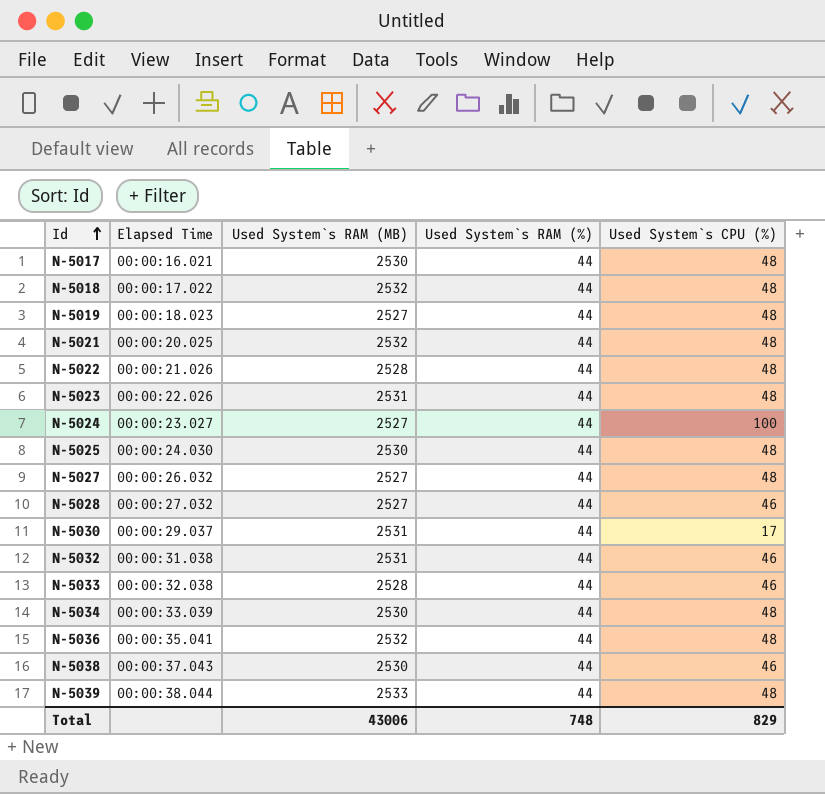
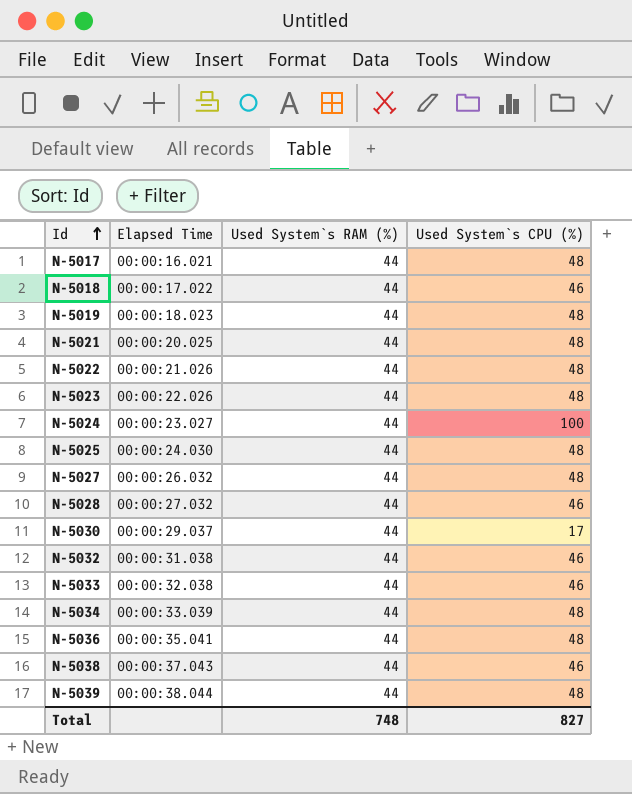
column Used System`s RAM (MB) | position: 3 -> none
N-5018 | Used System`s CPU (%): 48 -> 46
Total | Used System`s CPU (%): 829 -> 827

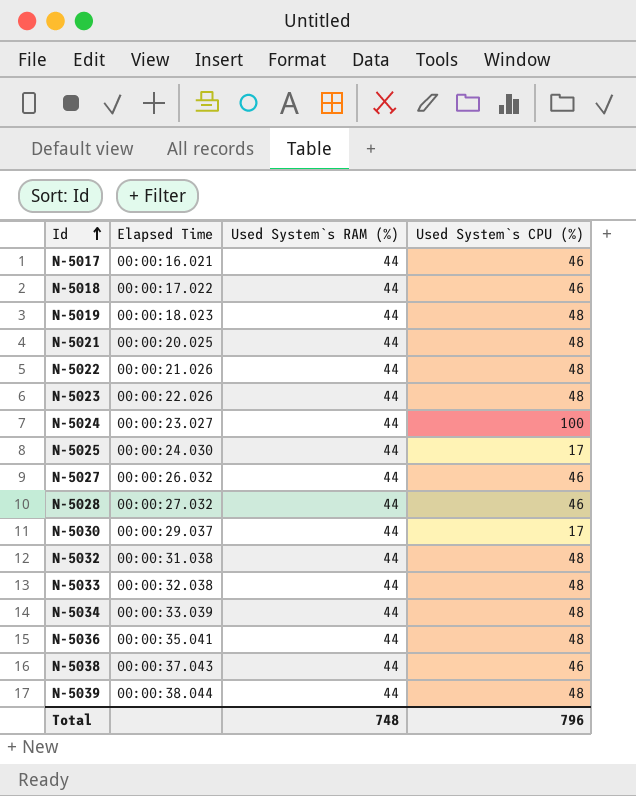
N-5017 | Used System`s CPU (%): 48 -> 46
N-5025 | Used System`s CPU (%): 48 -> 17
N-5027 | Used System`s CPU (%): 48 -> 46
N-5032 | Used System`s CPU (%): 46 -> 48
N-5033 | Used System`s CPU (%): 46 -> 48
Total | Used System`s CPU (%): 827 -> 796

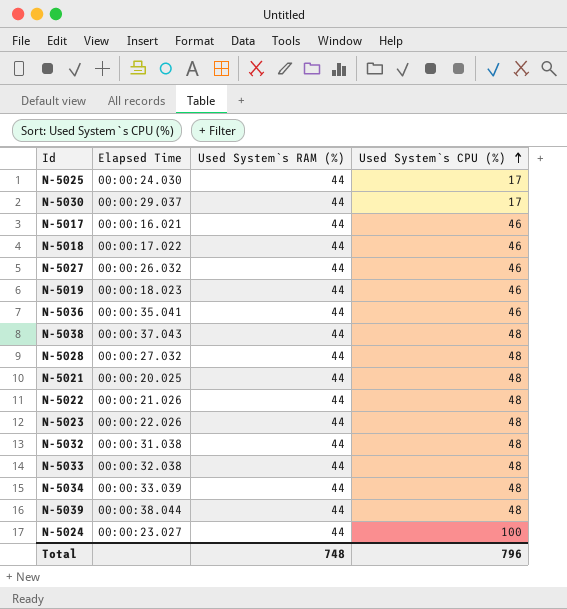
row order: Id ascending -> Used System`s CPU (%) ascending
N-5019 | Used System`s CPU (%): 48 -> 46
N-5036 | Used System`s CPU (%): 48 -> 46
N-5038 | Used System`s CPU (%): 46 -> 48
N-5028 | Used System`s CPU (%): 46 -> 48

